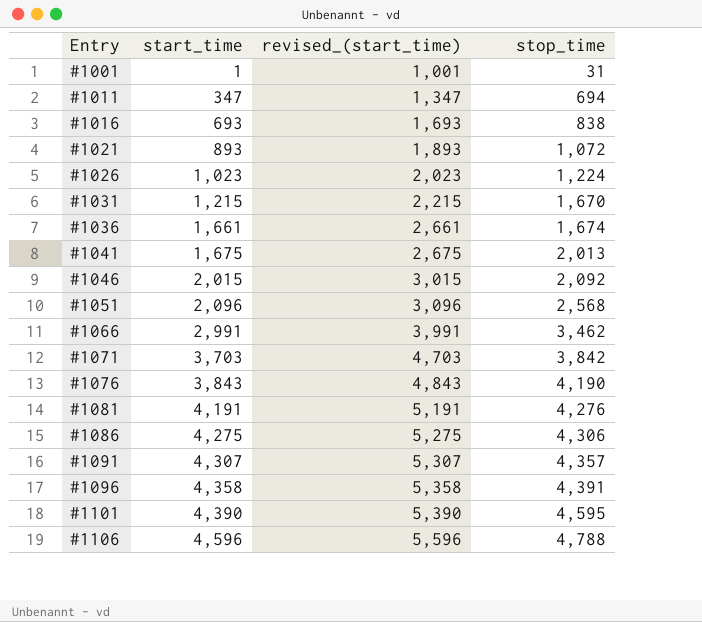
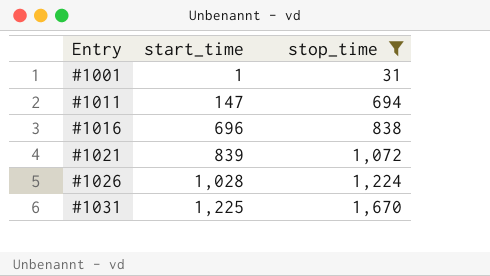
filter: none -> stop_time <= 1,670
column revised_(start_time) | formula: [start_time] + 1000 -> none
#1011 | start_time: 347 -> 147
#1016 | start_time: 693 -> 696
#1021 | start_time: 893 -> 839
#1026 | start_time: 1,023 -> 1,028
#1031 | start_time: 1,215 -> 1,225

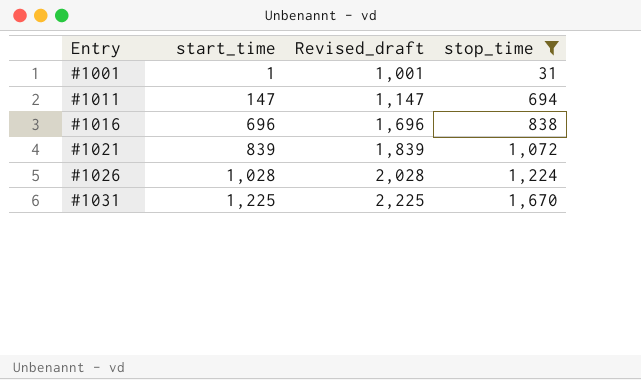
column Revised_draft | formula: none -> [start_time] + 1000

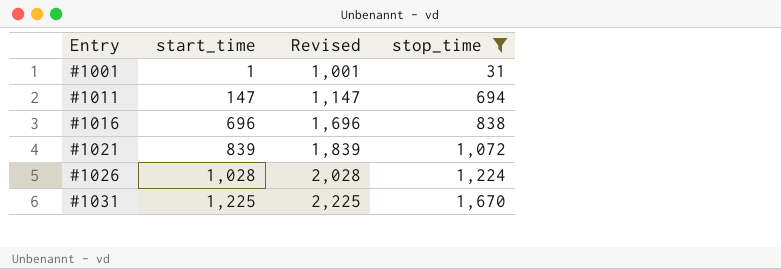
column name: Revised_draft -> Revised

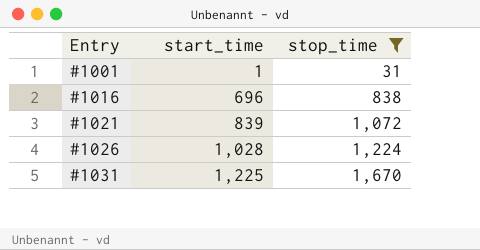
column Revised | formula: [start_time] + 1000 -> none
row #1011: 147 | 1,147 | 694 -> none

